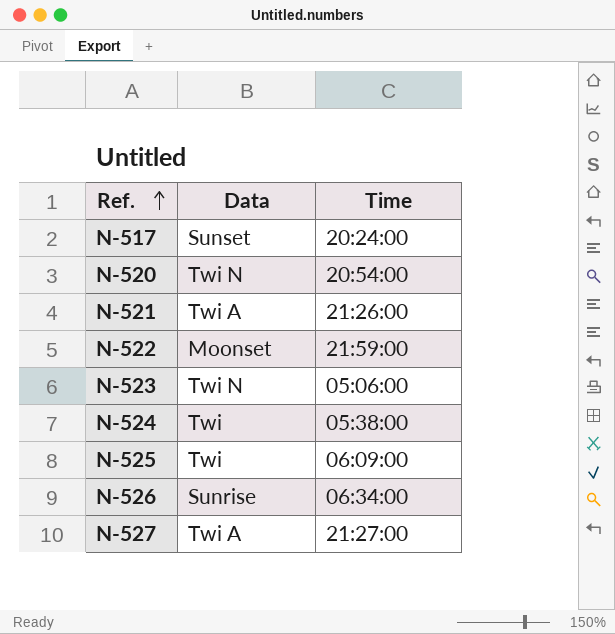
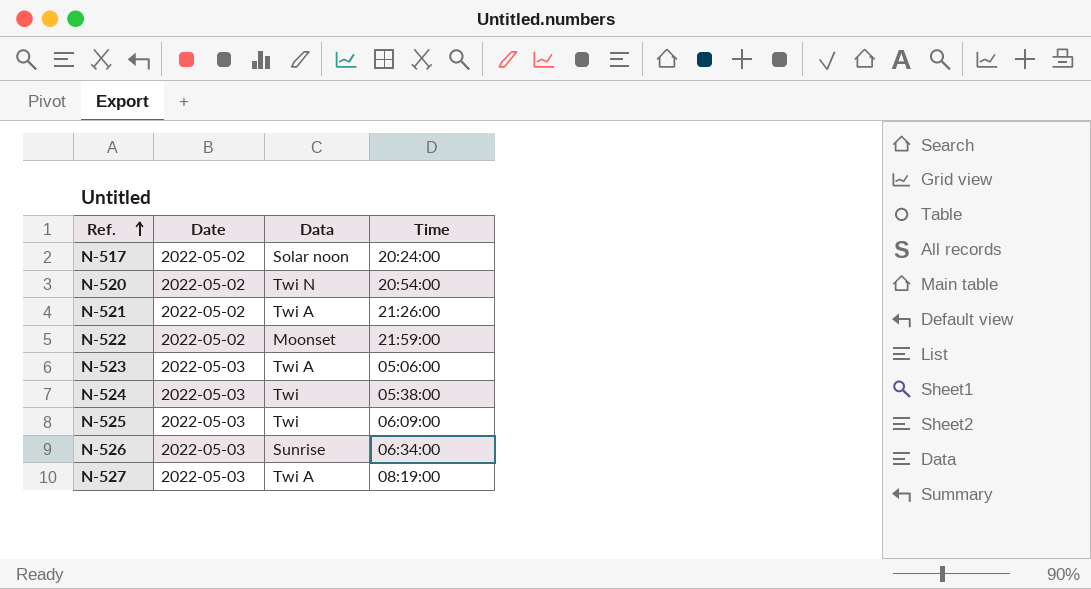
column Date | position: none -> 2
N-517 | Data: Sunset -> Solar noon
N-523 | Data: Twi N -> Twi A
N-527 | Time: 21:27:00 -> 08:19:00

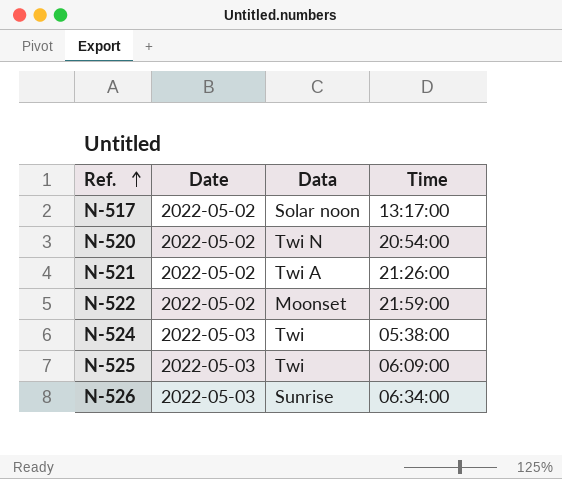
row N-523: 2022-05-03 | Twi A | 05:06:00 -> none
row N-527: 2022-05-03 | Twi A | 08:19:00 -> none
N-517 | Time: 20:24:00 -> 13:17:00

